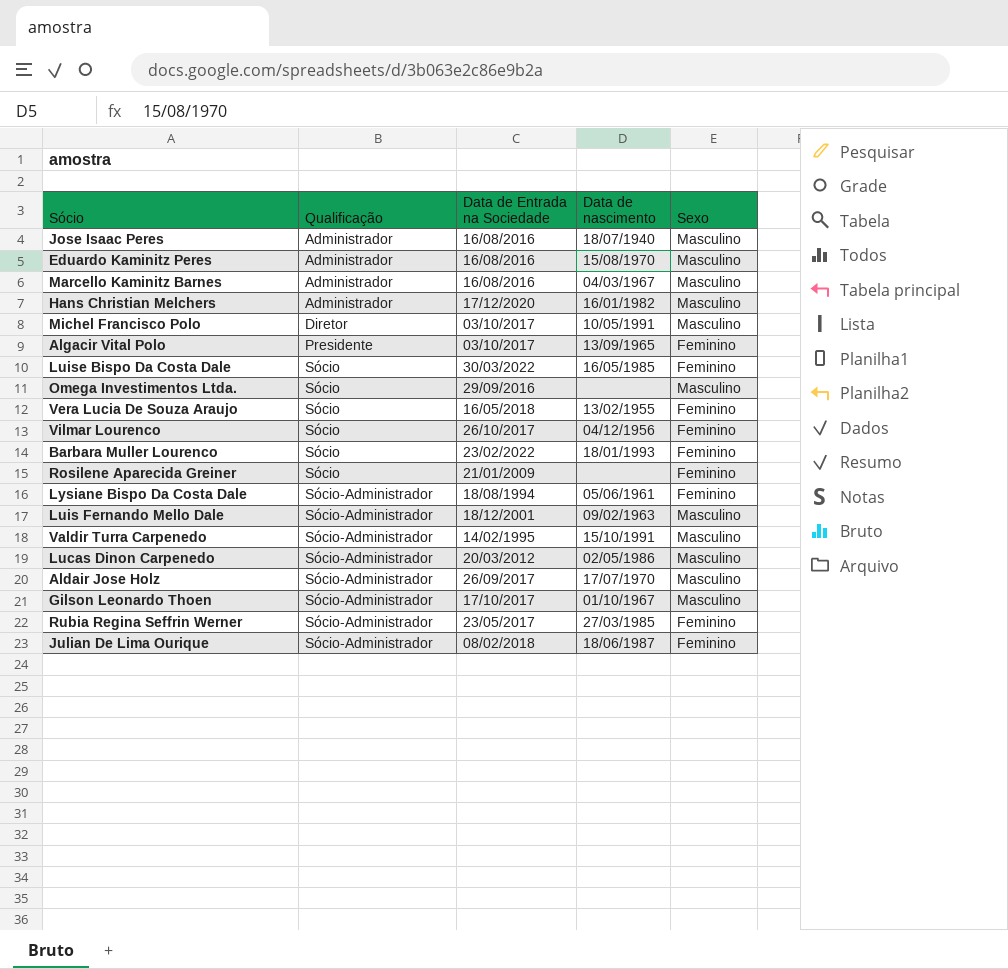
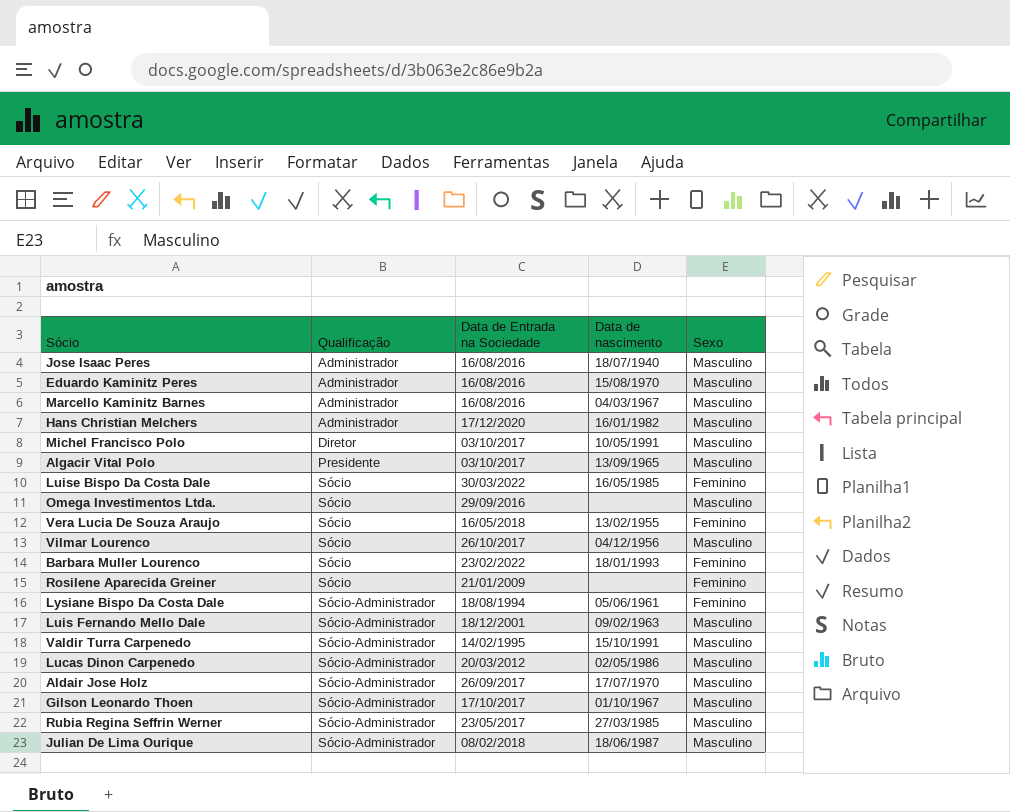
Algacir Vital Polo | Sexo: Feminino -> Masculino
Vilmar Lourenco | Sexo: Feminino -> Masculino
Rubia Regina Seffrin Werner | Sexo: Feminino -> Masculino
Julian De Lima Ourique | Sexo: Feminino -> Masculino

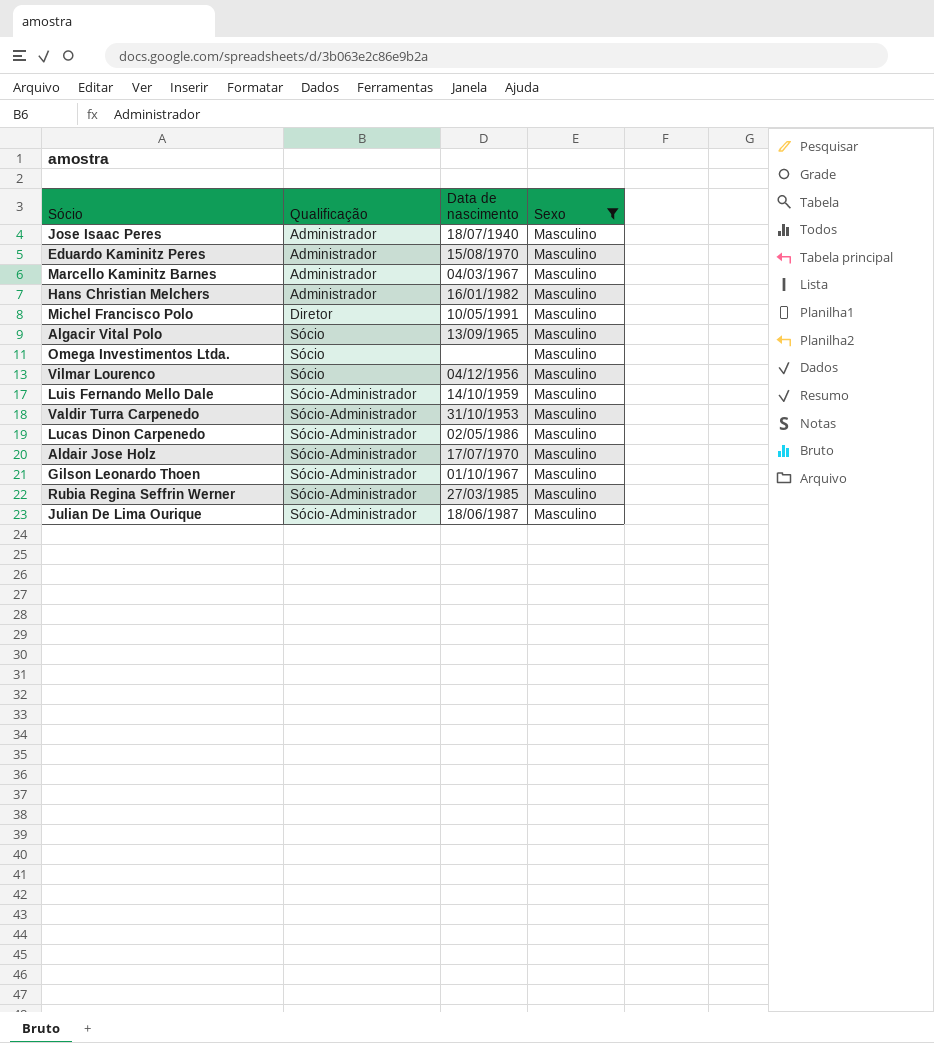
filter: none -> Sexo = Masculino
column Data de Entrada na Sociedade | position: 3 -> none
Algacir Vital Polo | Qualificação: Presidente -> Sócio
Luis Fernando Mello Dale | Data de nascimento: 09/02/1963 -> 14/10/1959
Valdir Turra Carpenedo | Data de nascimento: 15/10/1991 -> 31/10/1953

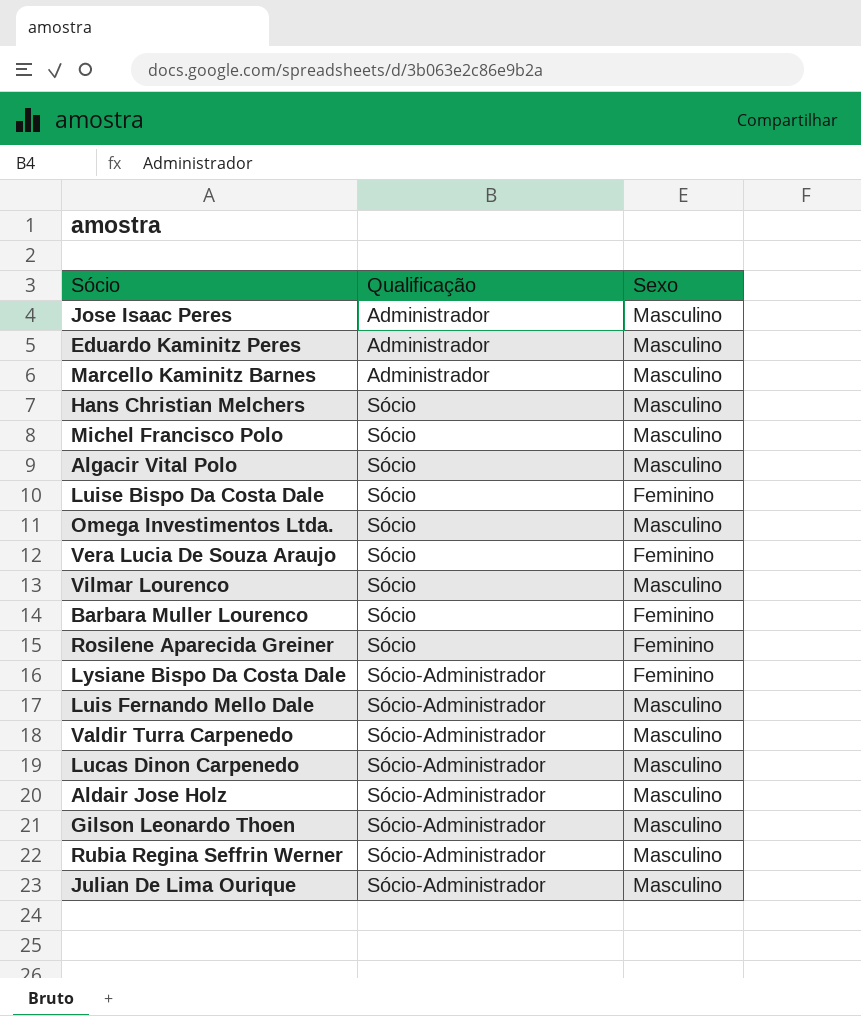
filter: Sexo = Masculino -> none
column Data de nascimento | position: 3 -> none
Hans Christian Melchers | Qualificação: Administrador -> Sócio
Michel Francisco Polo | Qualificação: Diretor -> Sócio

